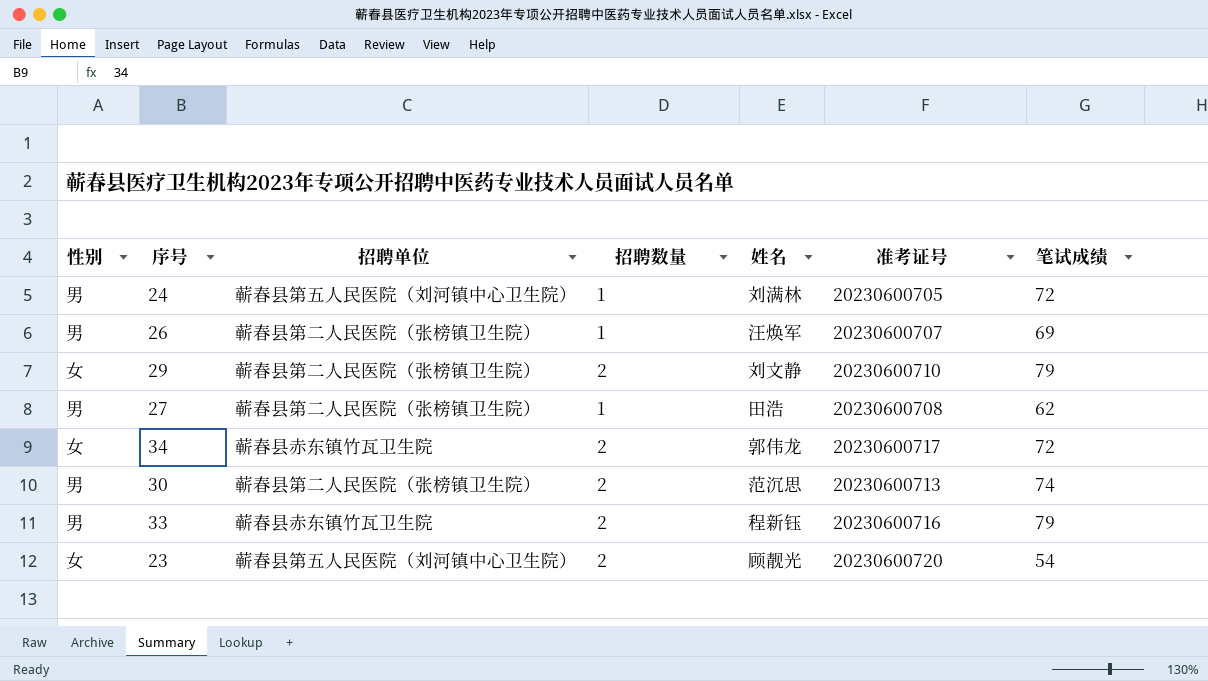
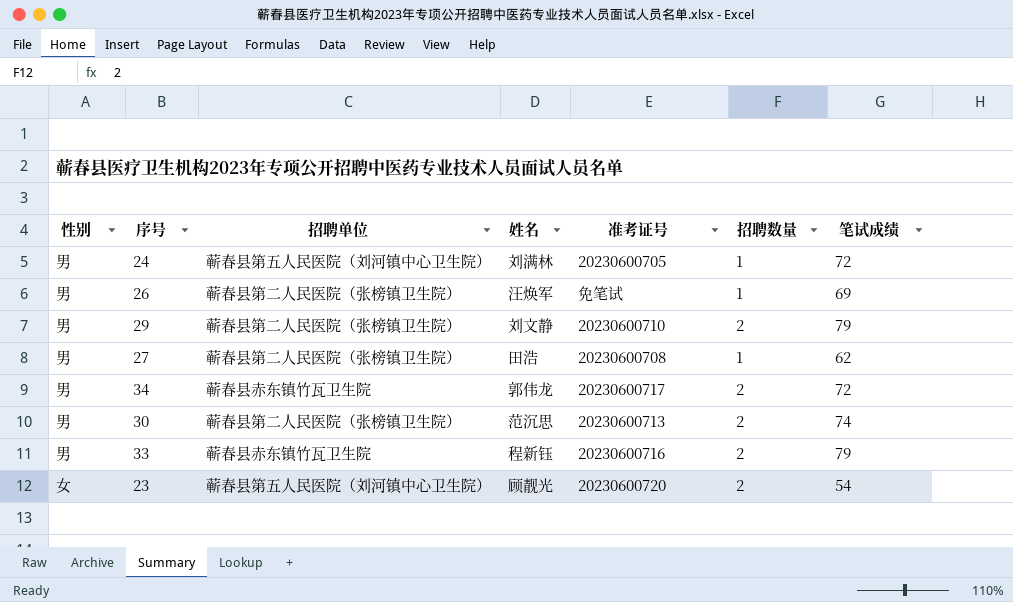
column 招聘数量 | position: 4 -> 6
26 | 准考证号: 20230600707 -> 免笔试
29 | 性别: 女 -> 男
34 | 性别: 女 -> 男

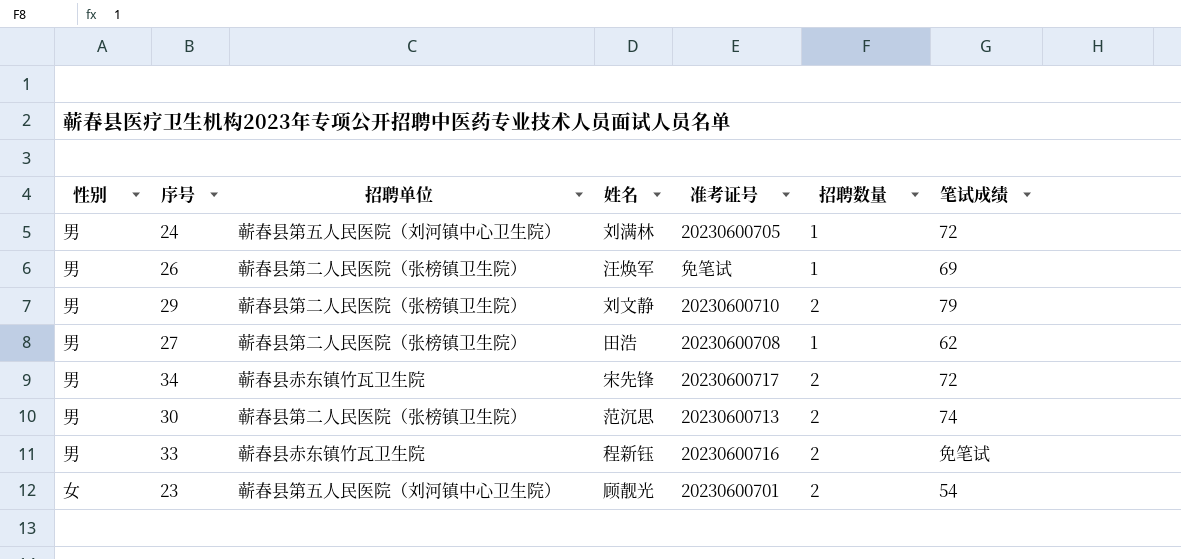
34 | 姓名: 郭伟龙 -> 宋先锋
33 | 笔试成绩: 79 -> 免笔试
23 | 准考证号: 20230600720 -> 20230600701

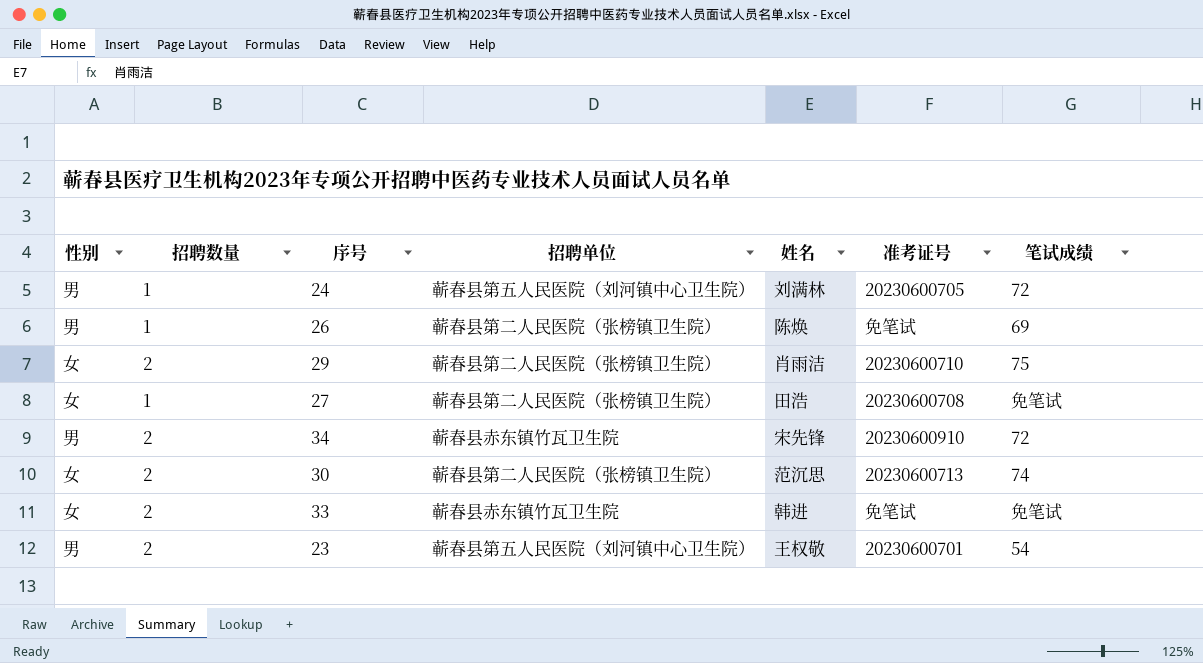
column 招聘数量 | position: 6 -> 2
26 | 姓名: 汪焕军 -> 陈焕
29 | 性别: 男 -> 女
29 | 姓名: 刘文静 -> 肖雨洁
29 | 笔试成绩: 79 -> 75
27 | 性别: 男 -> 女
27 | 笔试成绩: 62 -> 免笔试
34 | 准考证号: 20230600717 -> 20230600910
30 | 性别: 男 -> 女
33 | 性别: 男 -> 女
33 | 姓名: 程新钰 -> 韩进
33 | 准考证号: 20230600716 -> 免笔试
23 | 性别: 女 -> 男
23 | 姓名: 顾靓光 -> 王权敬

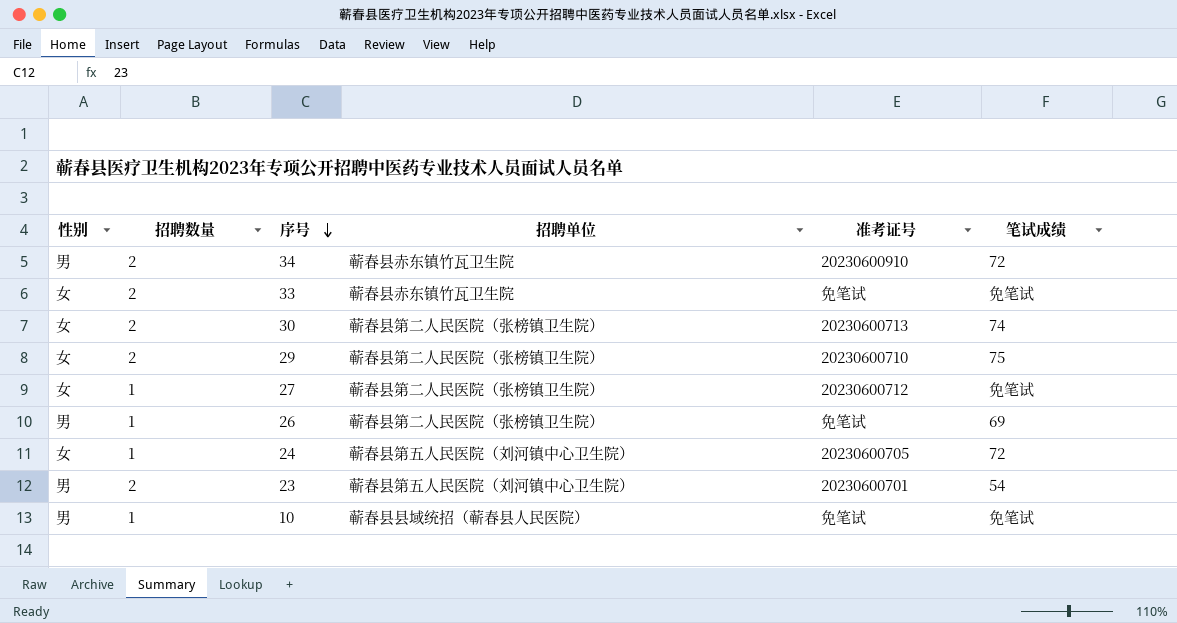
row order: none -> 序号 descending
column 姓名 | position: 5 -> none
27 | 准考证号: 20230600708 -> 20230600712
24 | 性别: 男 -> 女
row 10: none -> 男 | 1 | 蕲春县县域统招（蕲春县人民医院） | 免笔试 | 免笔试

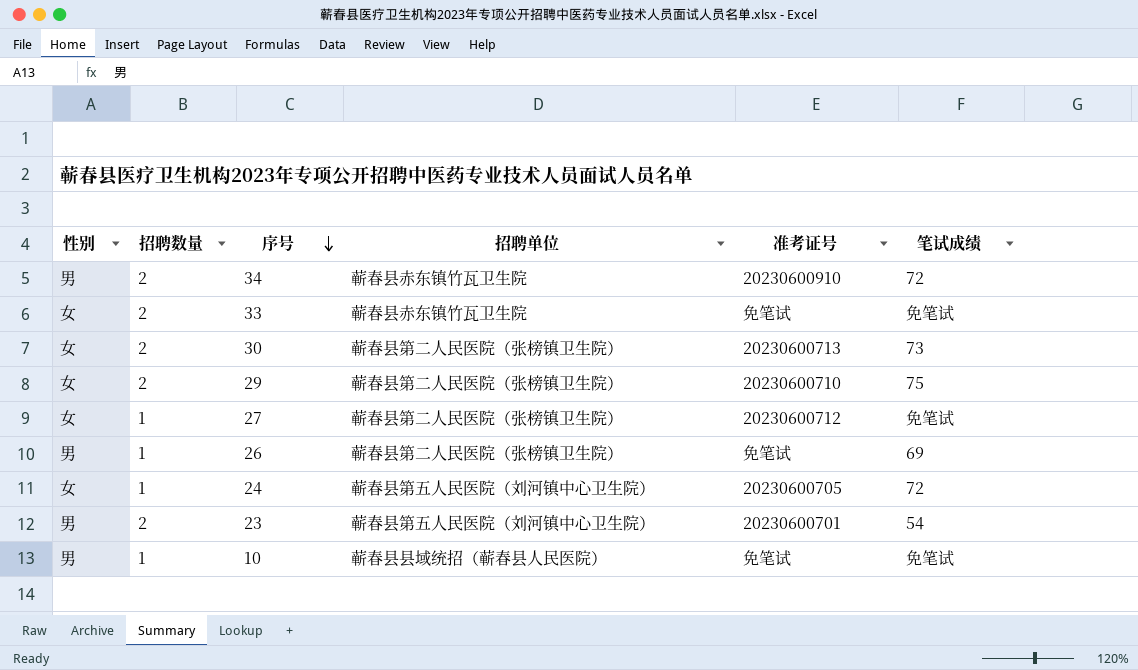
30 | 笔试成绩: 74 -> 73

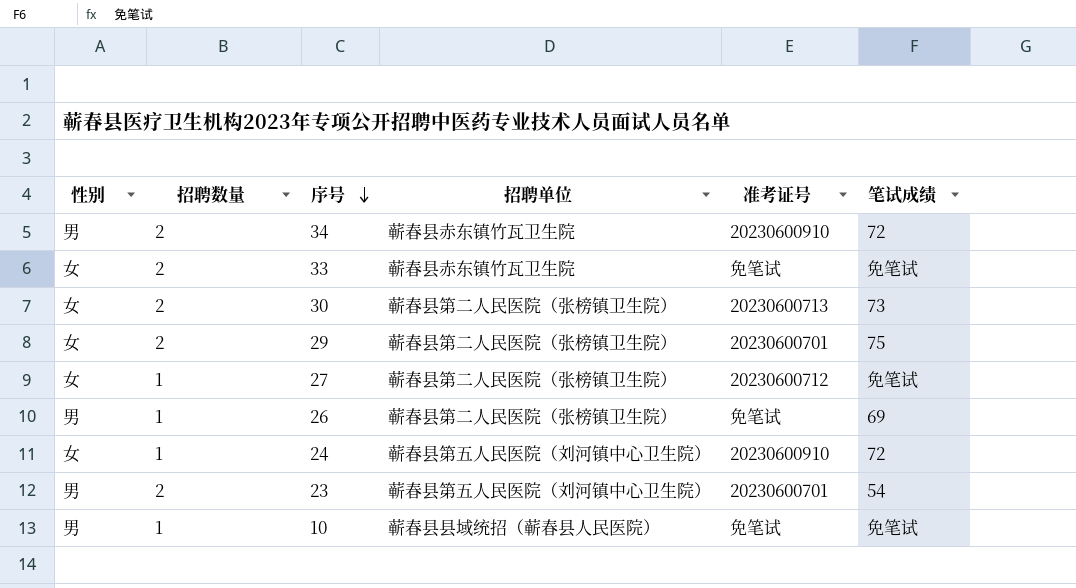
29 | 准考证号: 20230600710 -> 20230600701
24 | 准考证号: 20230600705 -> 20230600910

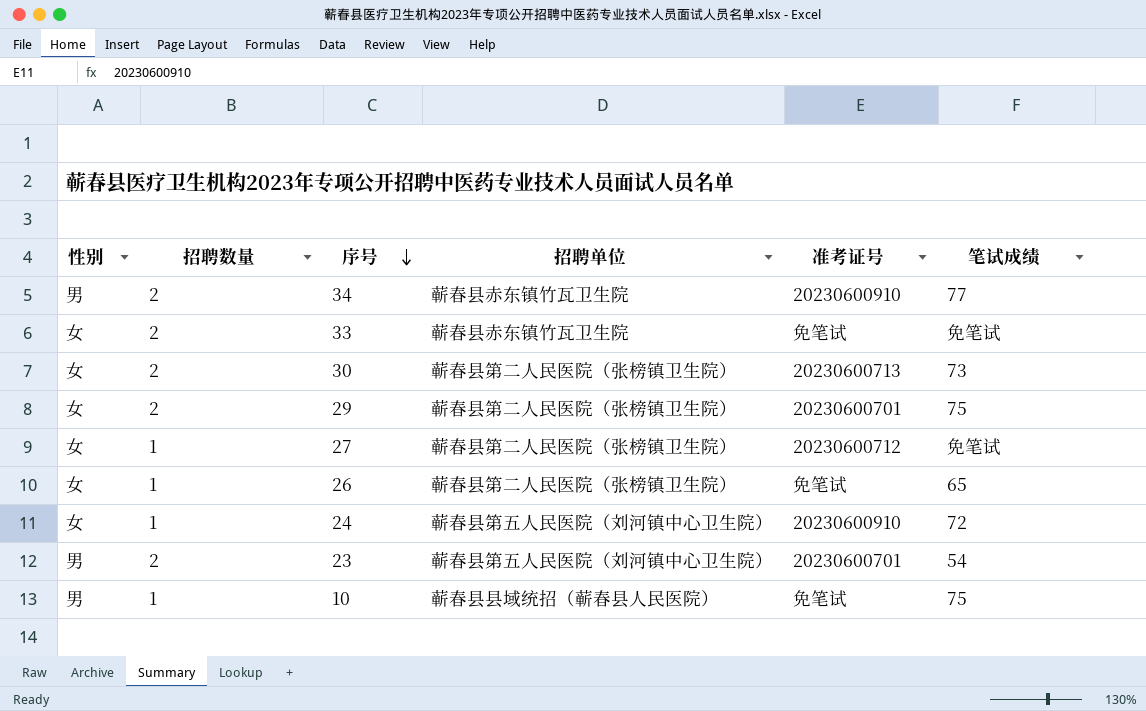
34 | 笔试成绩: 72 -> 77
26 | 性别: 男 -> 女
26 | 笔试成绩: 69 -> 65
10 | 笔试成绩: 免笔试 -> 75

